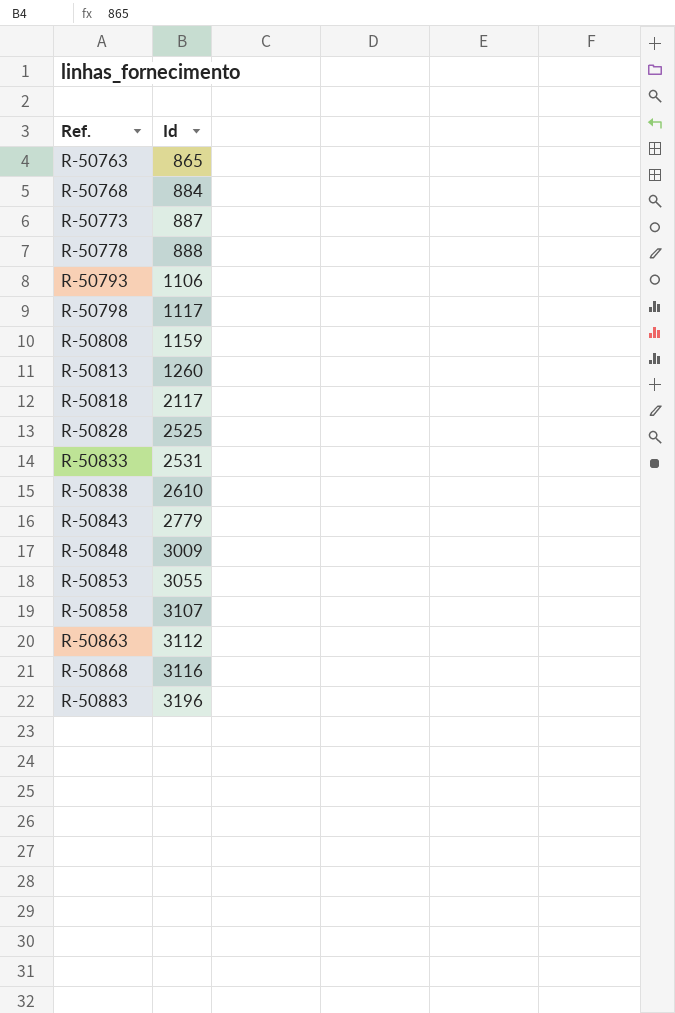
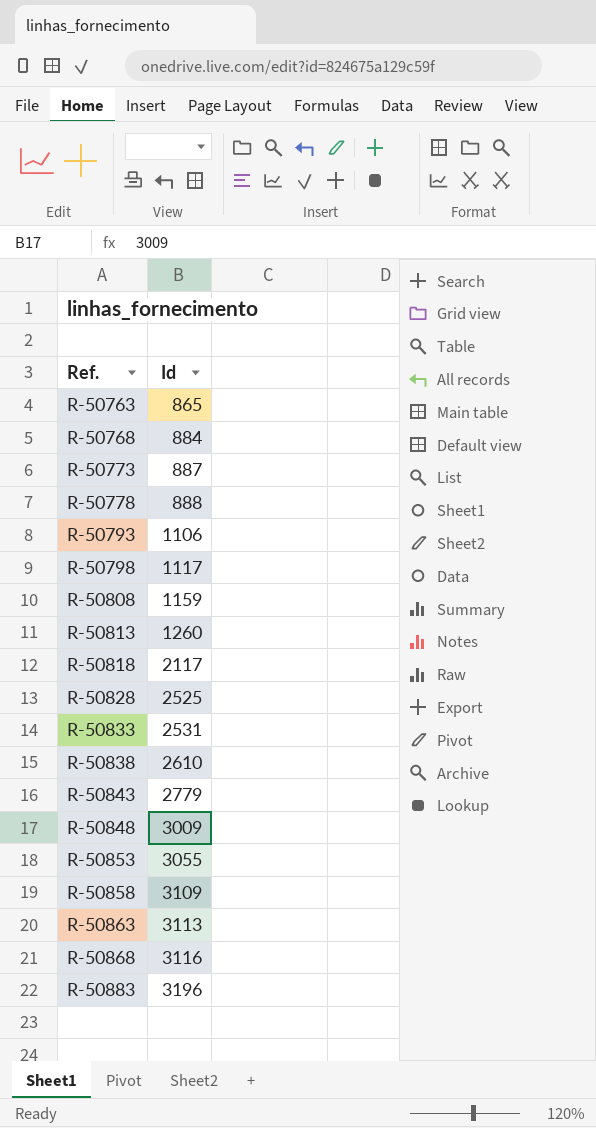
R-50858 | Id: 3107 -> 3109
R-50863 | Id: 3112 -> 3113

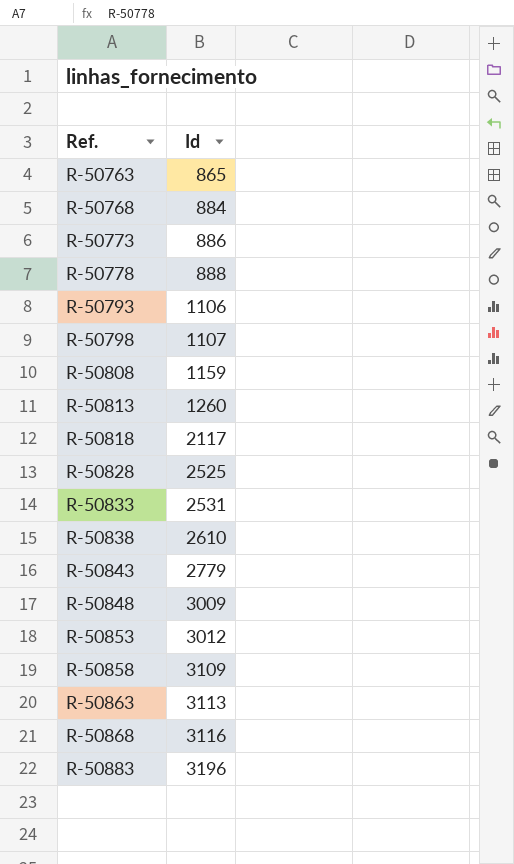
R-50773 | Id: 887 -> 886
R-50798 | Id: 1117 -> 1107
R-50853 | Id: 3055 -> 3012

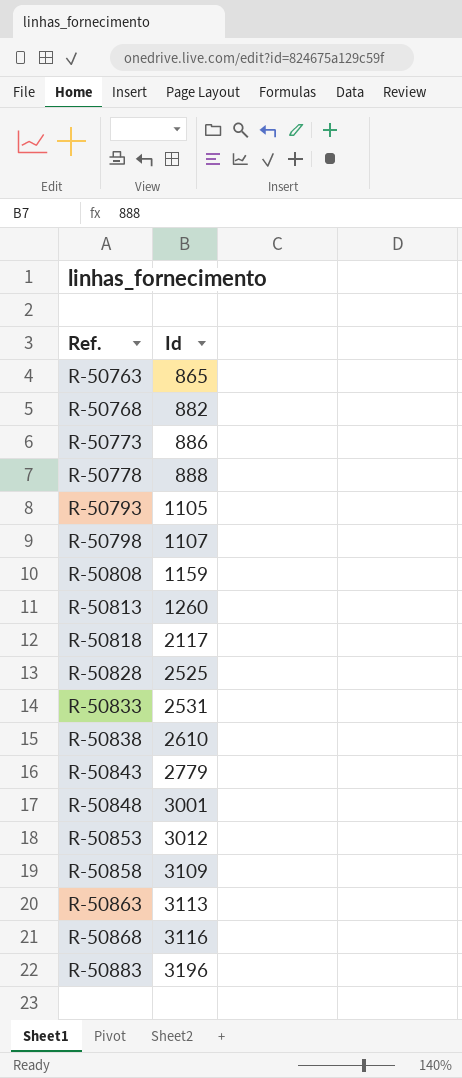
R-50768 | Id: 884 -> 882
R-50793 | Id: 1106 -> 1105
R-50848 | Id: 3009 -> 3001

